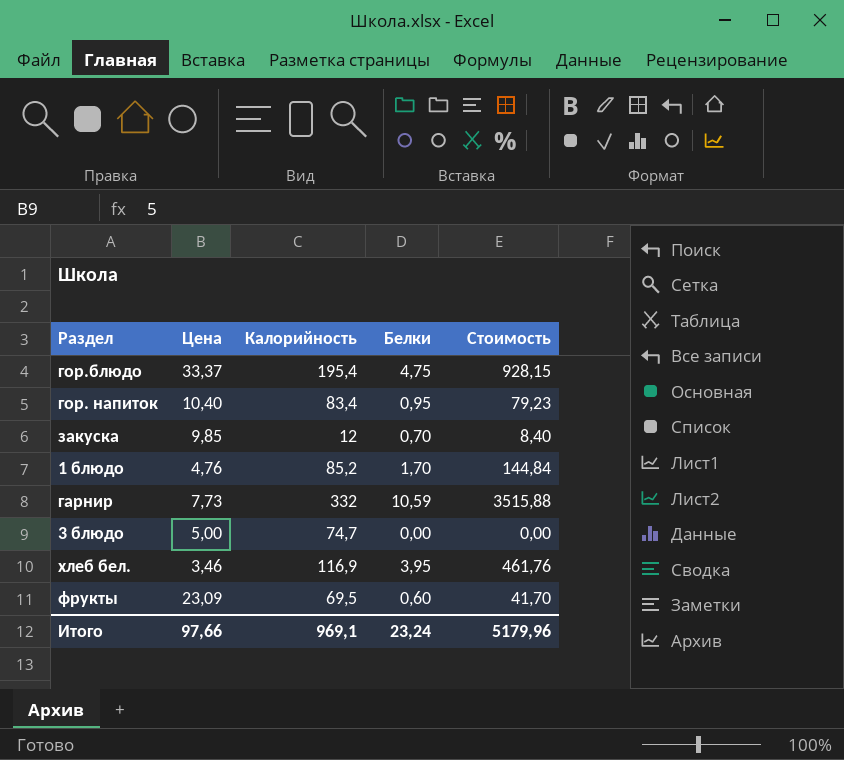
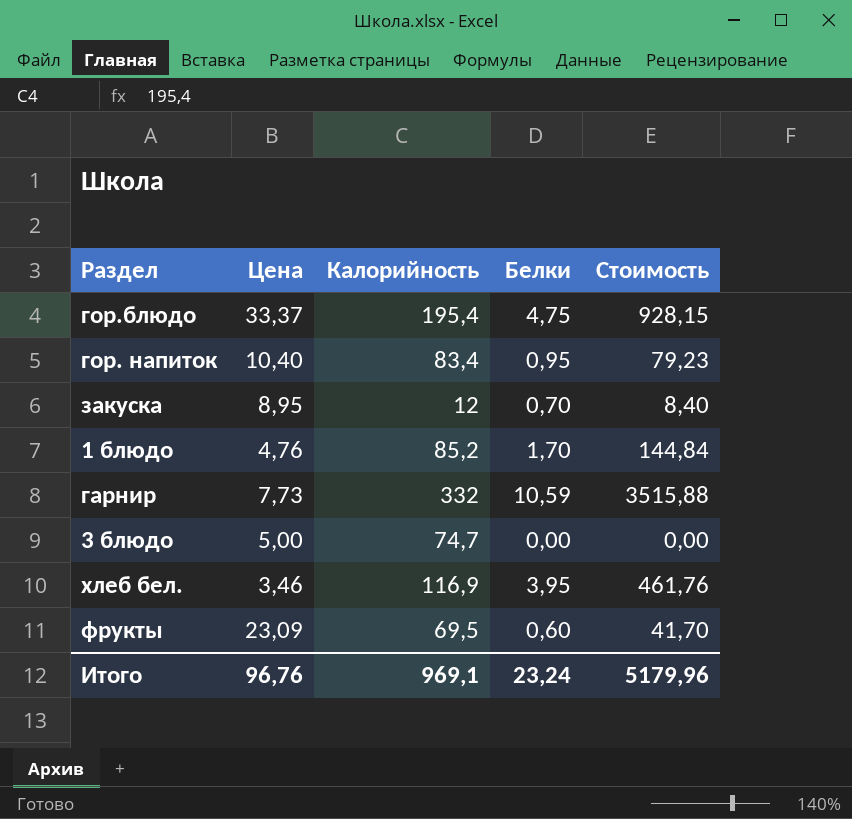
закуска | Цена: 9,85 -> 8,95
Итого | Цена: 97,66 -> 96,76

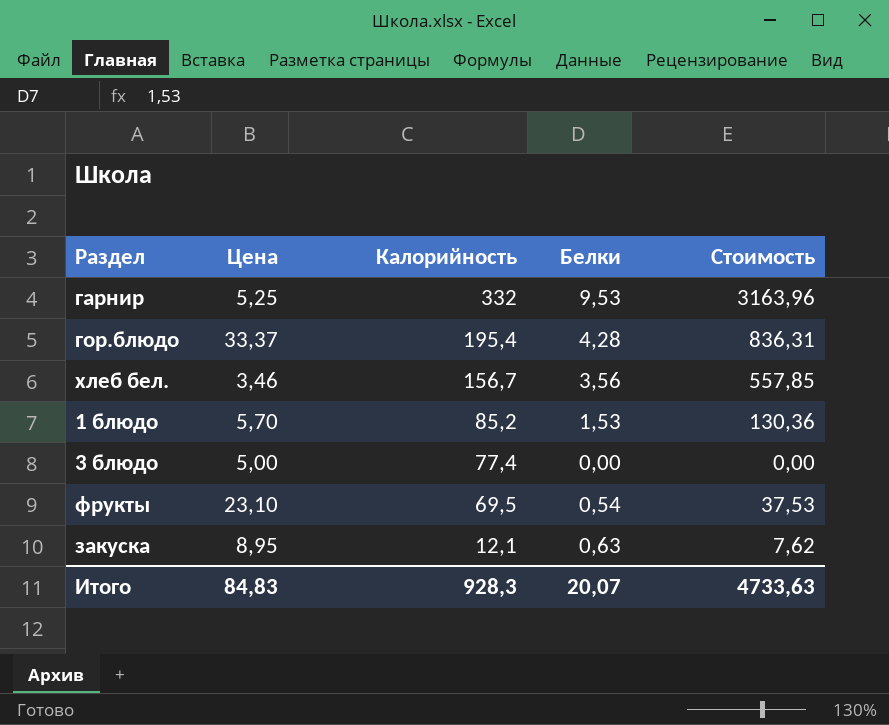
row order: none -> Калорийность descending
row гор. напиток: 10,40 | 83,4 | 0,95 | 79,23 -> none
гарнир | Цена: 7,73 -> 5,25
гарнир | Белки: 10,59 -> 9,53
гарнир | Стоимость: 3515,88 -> 3163,96
гор.блюдо | Белки: 4,75 -> 4,28
гор.блюдо | Стоимость: 928,15 -> 836,31
хлеб бел. | Калорийность: 116,9 -> 156,7
хлеб бел. | Белки: 3,95 -> 3,56
хлеб бел. | Стоимость: 461,76 -> 557,85
1 блюдо | Цена: 4,76 -> 5,70
1 блюдо | Белки: 1,70 -> 1,53
1 блюдо | Стоимость: 144,84 -> 130,36
3 блюдо | Калорийность: 74,7 -> 77,4
фрукты | Цена: 23,09 -> 23,10
фрукты | Белки: 0,60 -> 0,54
фрукты | Стоимость: 41,70 -> 37,53
закуска | Калорийность: 12 -> 12,1
закуска | Белки: 0,70 -> 0,63
закуска | Стоимость: 8,40 -> 7,62
Итого | Цена: 96,76 -> 84,83
Итого | Калорийность: 969,1 -> 928,3
Итого | Белки: 23,24 -> 20,07
Итого | Стоимость: 5179,96 -> 4733,63

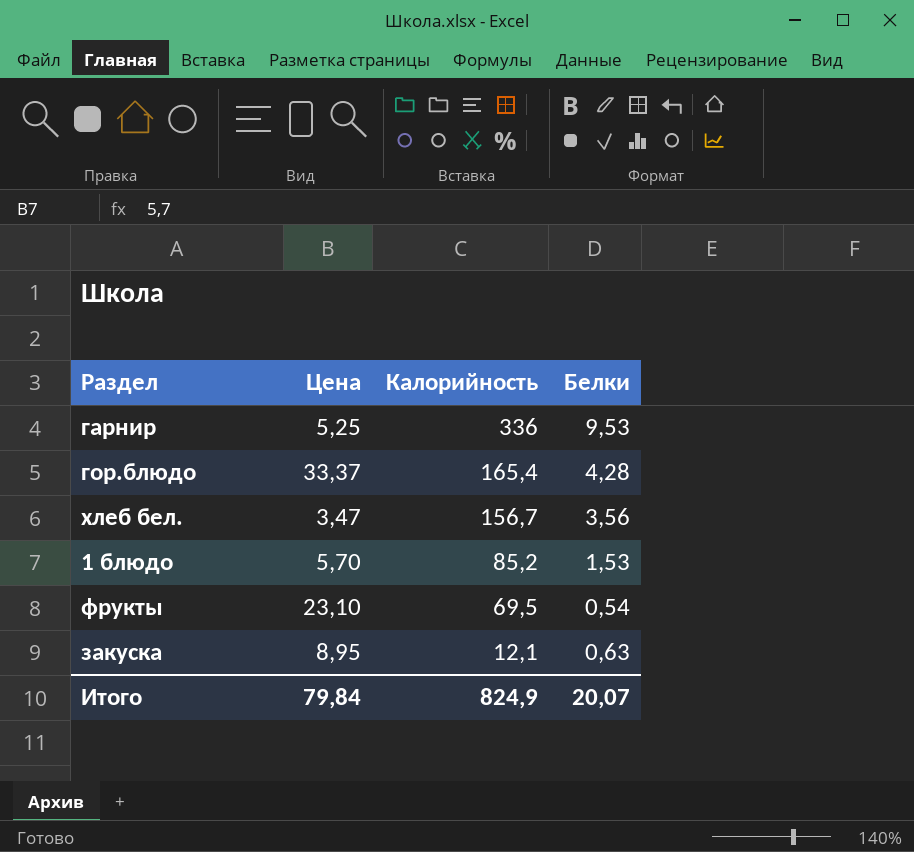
column Стоимость | formula: [Калорийность] * [Белки] -> none
row 3 блюдо: 5,00 | 77,4 | 0,00 | 0,00 -> none
гарнир | Калорийность: 332 -> 336
гор.блюдо | Калорийность: 195,4 -> 165,4
хлеб бел. | Цена: 3,46 -> 3,47
Итого | Цена: 84,83 -> 79,84
Итого | Калорийность: 928,3 -> 824,9

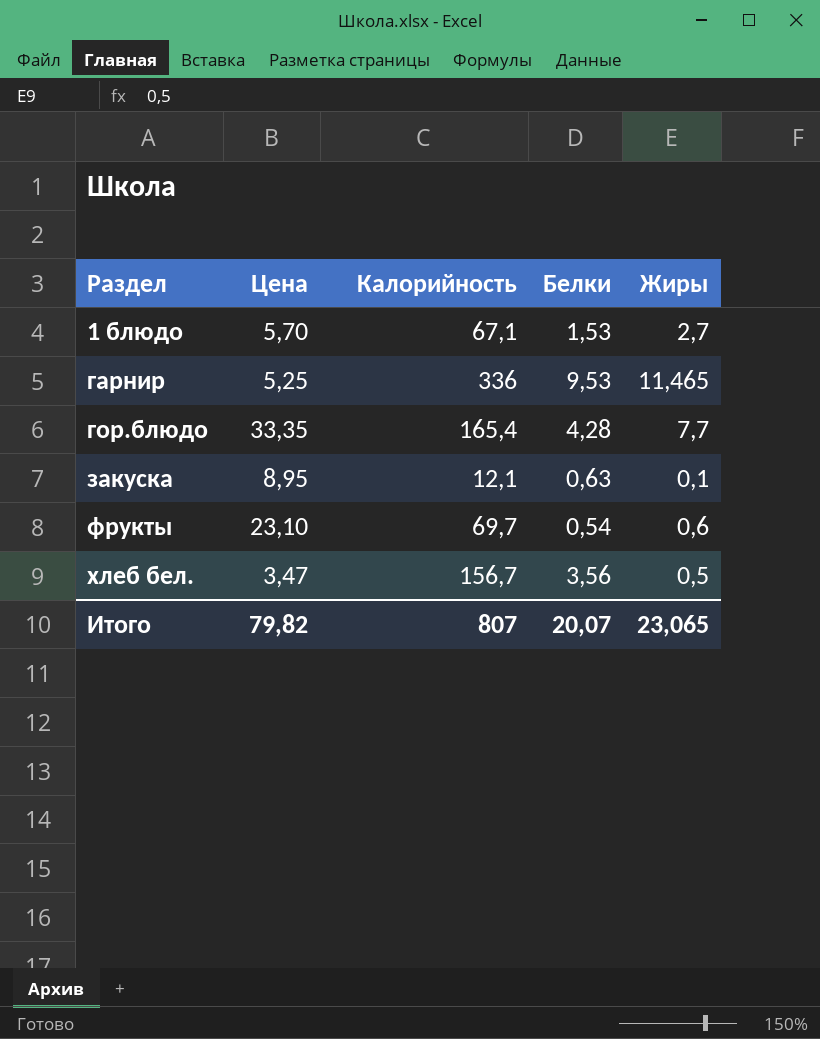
row order: Калорийность descending -> Раздел ascending
column Жиры | position: none -> 5
1 блюдо | Калорийность: 85,2 -> 67,1
гор.блюдо | Цена: 33,37 -> 33,35
фрукты | Калорийность: 69,5 -> 69,7
Итого | Цена: 79,84 -> 79,82
Итого | Калорийность: 824,9 -> 807

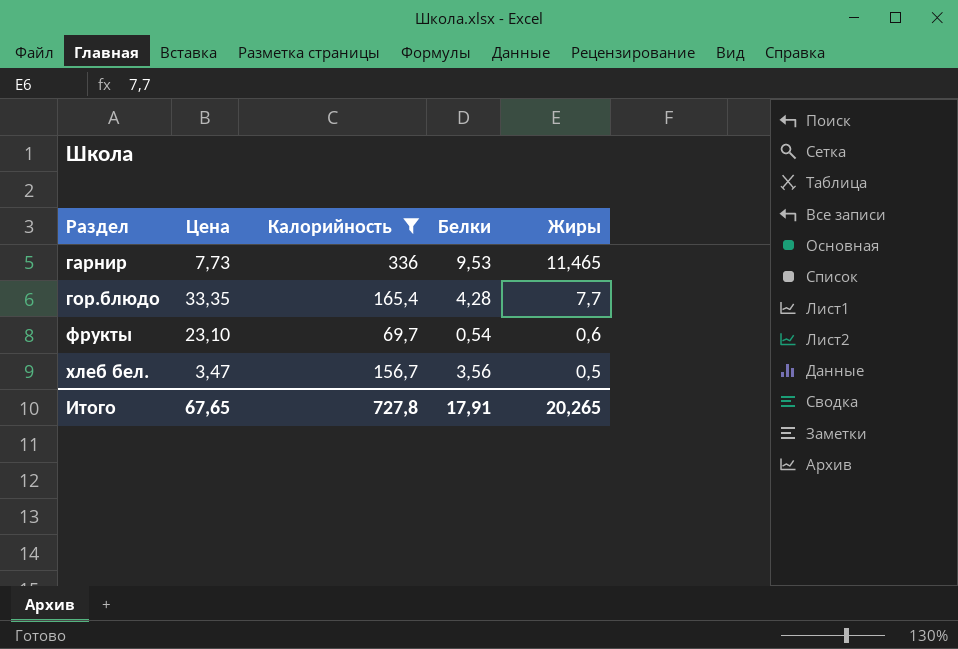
filter: none -> Калорийность >= 69,7
гарнир | Цена: 5,25 -> 7,73
Итого | Цена: 79,82 -> 67,65
Итого | Калорийность: 807 -> 727,8
Итого | Белки: 20,07 -> 17,91
Итого | Жиры: 23,065 -> 20,265

